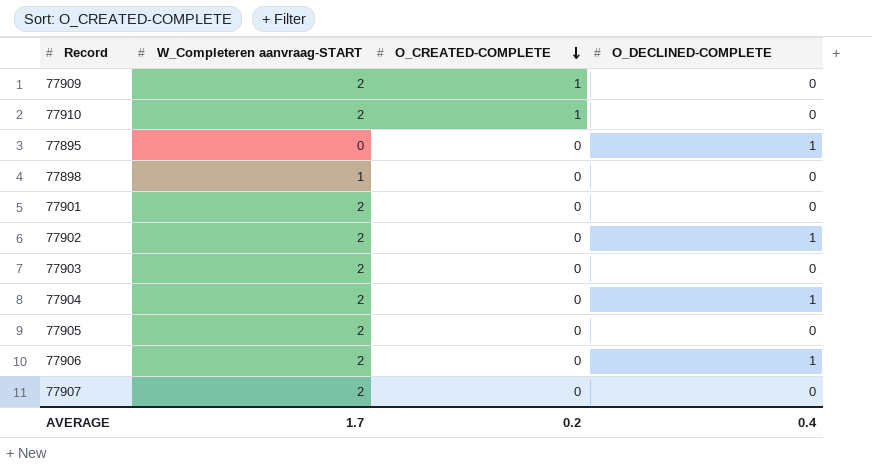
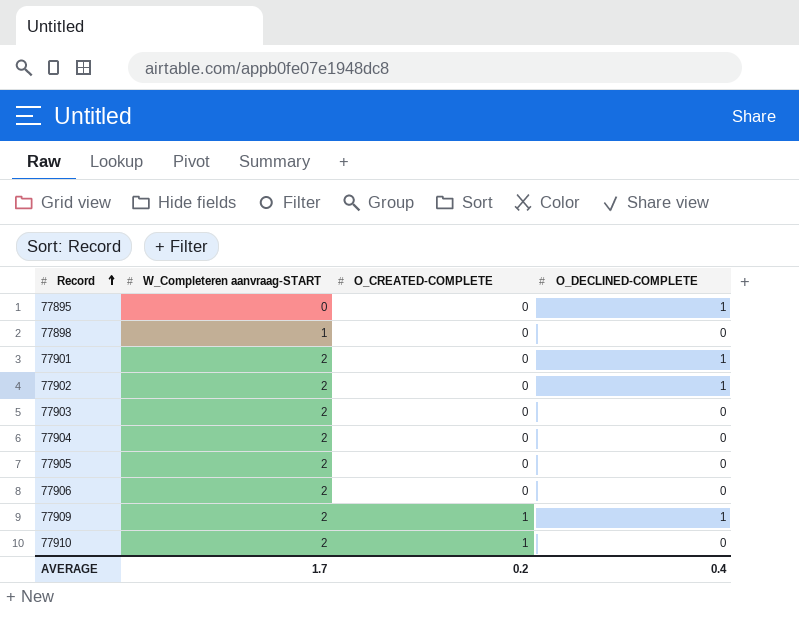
row order: O_CREATED-COMPLETE descending -> Record ascending
row 77907: 2 | 0 | 0 -> none
77901 | O_DECLINED-COMPLETE: 0 -> 1
77904 | O_DECLINED-COMPLETE: 1 -> 0
77906 | O_DECLINED-COMPLETE: 1 -> 0
77909 | O_DECLINED-COMPLETE: 0 -> 1

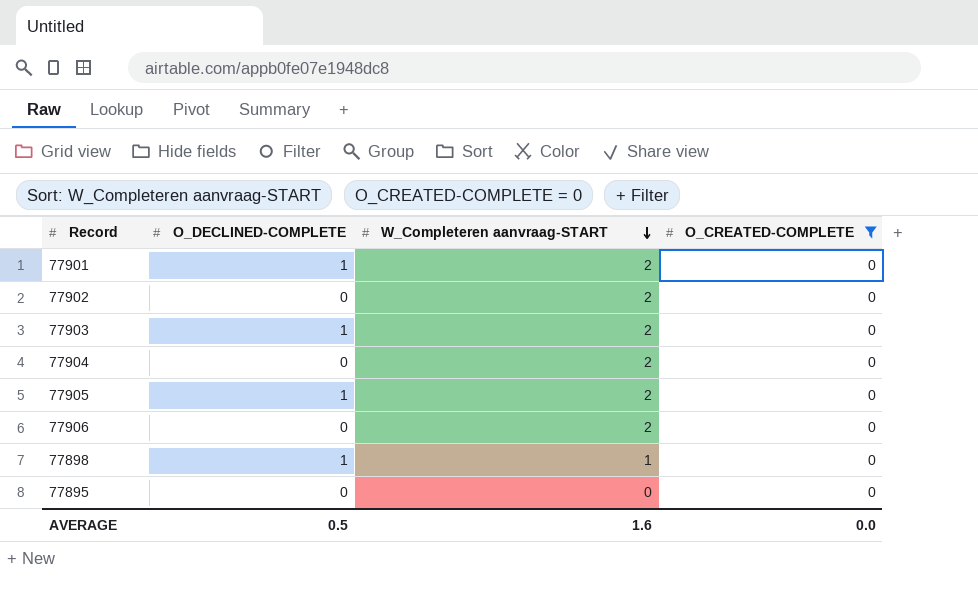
filter: none -> O_CREATED-COMPLETE = 0
row order: Record ascending -> W_Completeren aanvraag-START descending
column O_DECLINED-COMPLETE | position: 4 -> 2
77902 | O_DECLINED-COMPLETE: 1 -> 0
77903 | O_DECLINED-COMPLETE: 0 -> 1
77905 | O_DECLINED-COMPLETE: 0 -> 1
77898 | O_DECLINED-COMPLETE: 0 -> 1
77895 | O_DECLINED-COMPLETE: 1 -> 0
AVERAGE | O_DECLINED-COMPLETE: 0.4 -> 0.5
AVERAGE | W_Completeren aanvraag-START: 1.7 -> 1.6
AVERAGE | O_CREATED-COMPLETE: 0.2 -> 0.0

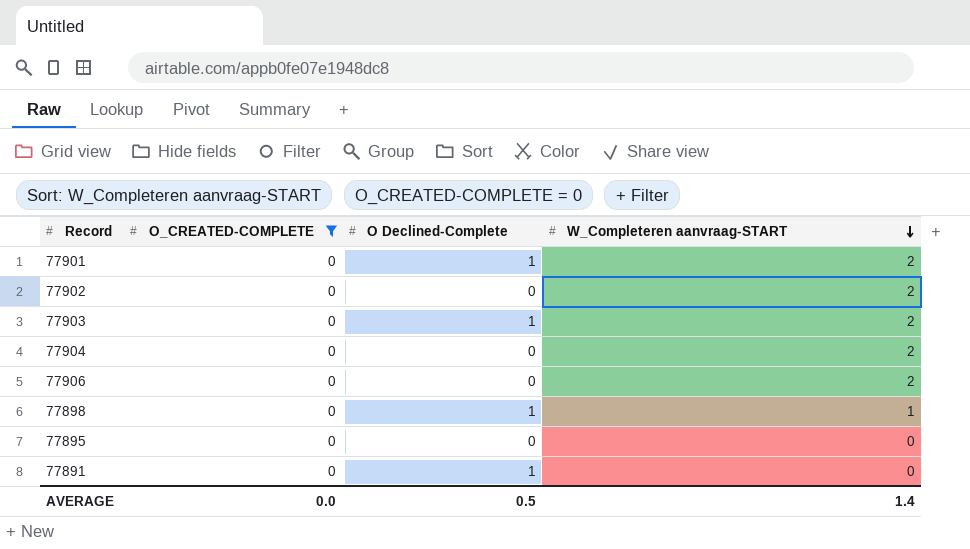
column O_CREATED-COMPLETE | position: 4 -> 2
column name: O_DECLINED-COMPLETE -> O Declined-Complete
row 77905: 1 | 2 | 0 -> none
row 77891: none -> 0 | 1 | 0
AVERAGE | W_Completeren aanvraag-START: 1.6 -> 1.4

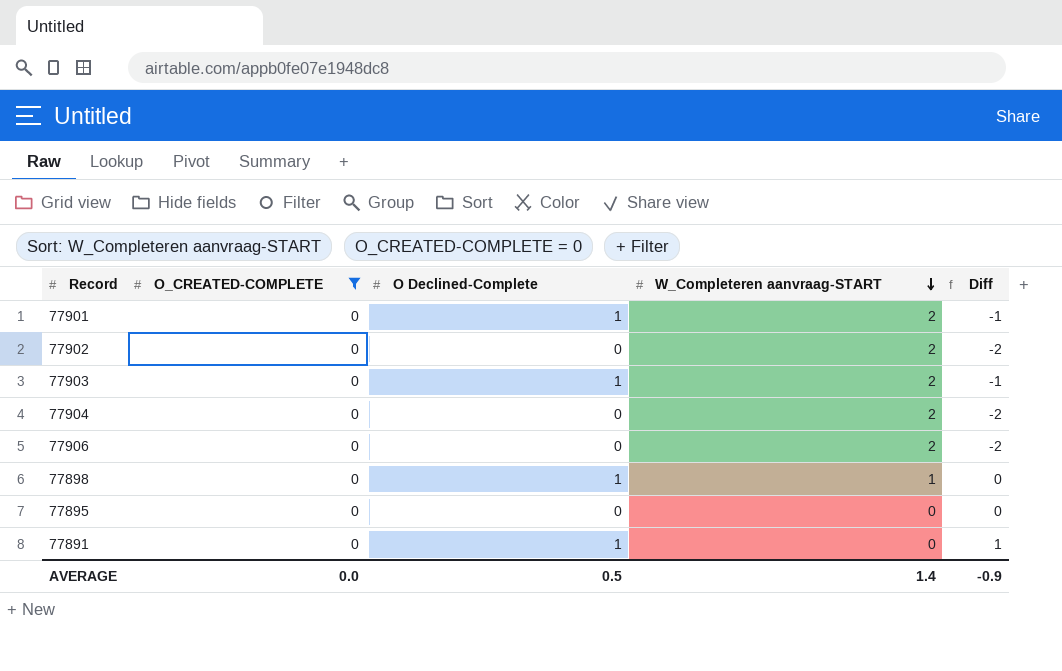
column Diff | formula: none -> [O Declined-Complete] - [W_Completeren aanvraag-START]

